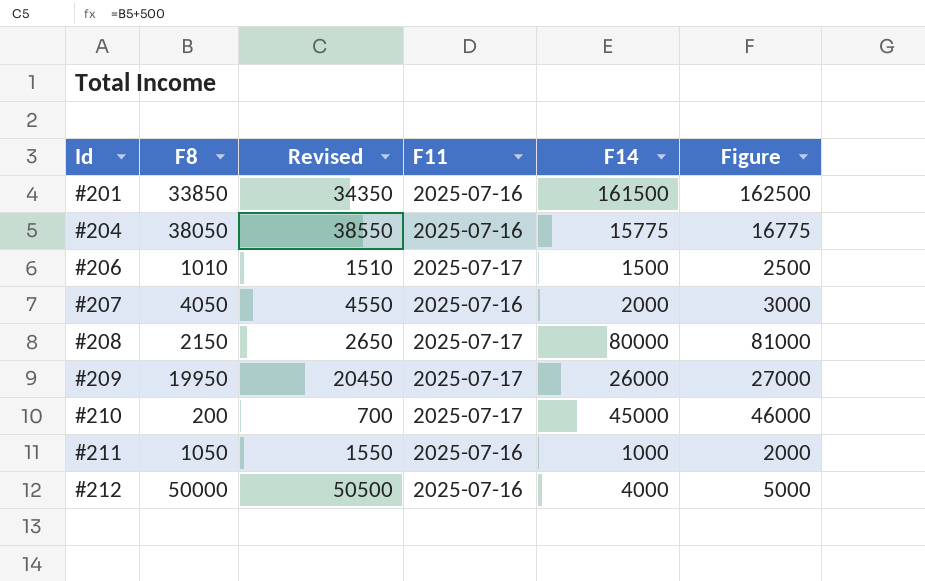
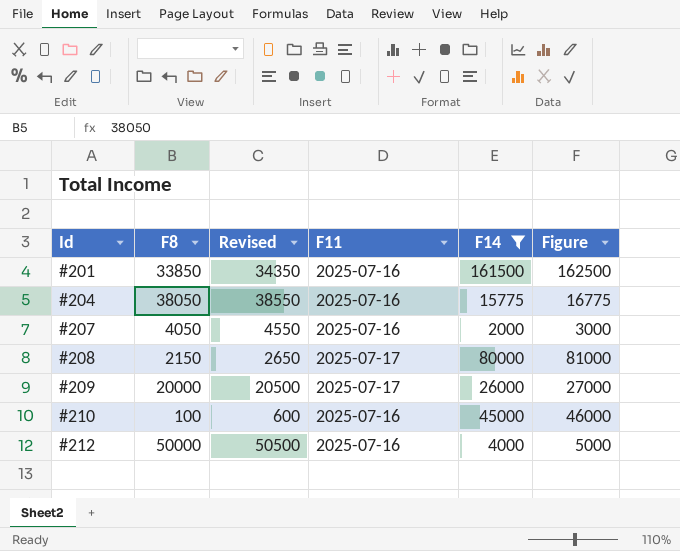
filter: none -> F14 >= 2000
#209 | F8: 19950 -> 20000
#209 | Revised: 20450 -> 20500
#210 | F8: 200 -> 100
#210 | Revised: 700 -> 600
#210 | F11: 2025-07-17 -> 2025-07-16

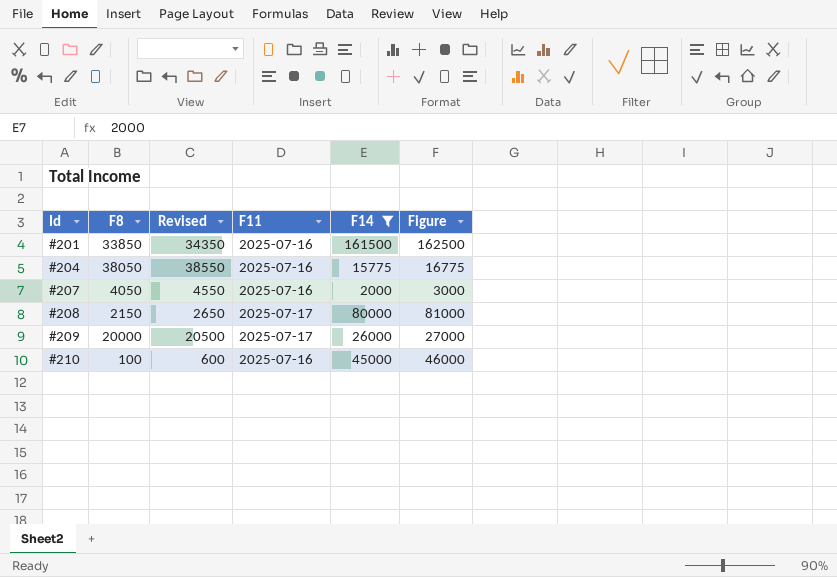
row #212: 50000 | 50500 | 2025-07-16 | 4000 | 5000 -> none

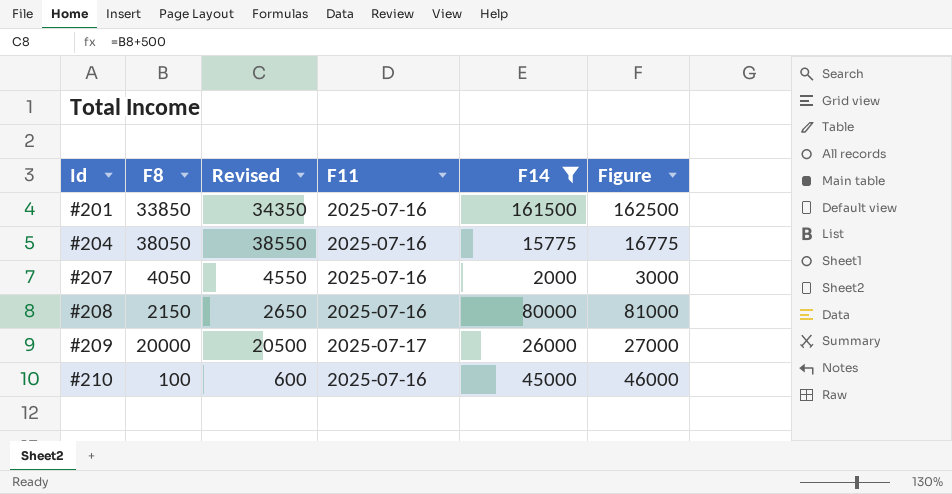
#208 | F11: 2025-07-17 -> 2025-07-16

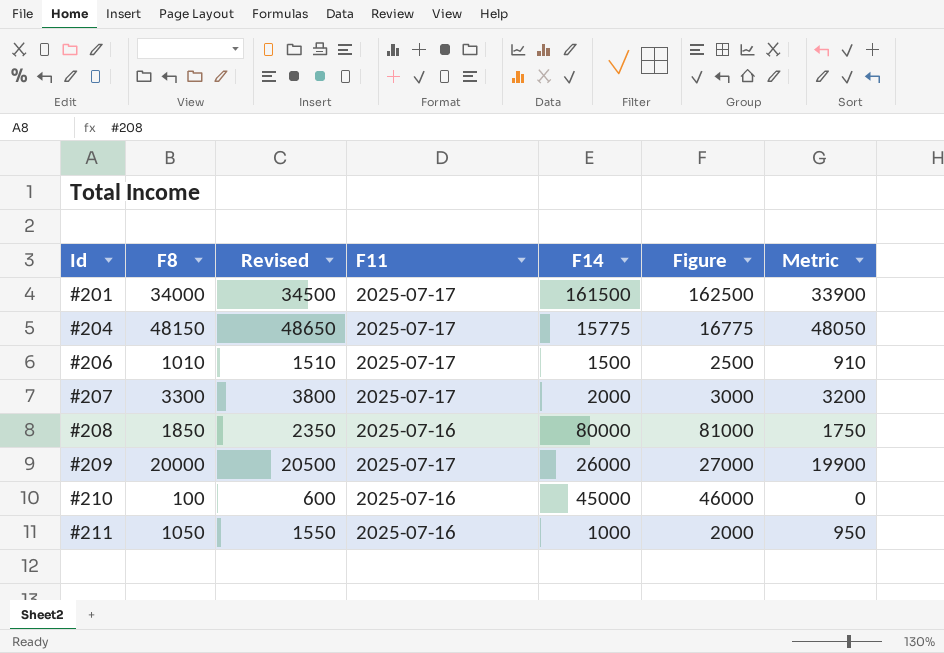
filter: F14 >= 2000 -> none
column Metric | formula: none -> [F8] - 100
#201 | F8: 33850 -> 34000
#201 | Revised: 34350 -> 34500
#201 | F11: 2025-07-16 -> 2025-07-17
#204 | F8: 38050 -> 48150
#204 | Revised: 38550 -> 48650
#204 | F11: 2025-07-16 -> 2025-07-17
#207 | F8: 4050 -> 3300
#207 | Revised: 4550 -> 3800
#207 | F11: 2025-07-16 -> 2025-07-17
#208 | F8: 2150 -> 1850
#208 | Revised: 2650 -> 2350

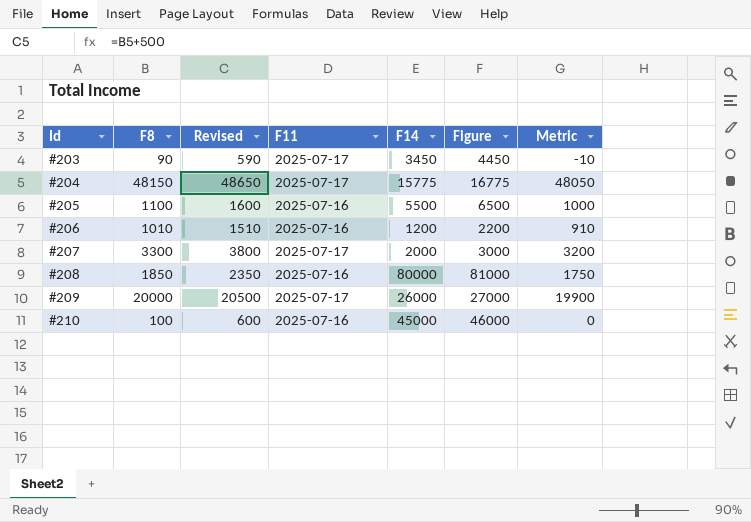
row #201: 34000 | 34500 | 2025-07-17 | 161500 | 162500 | 33900 -> none
row #211: 1050 | 1550 | 2025-07-16 | 1000 | 2000 | 950 -> none
row #203: none -> 90 | 590 | 2025-07-17 | 3450 | 4450 | -10
row #205: none -> 1100 | 1600 | 2025-07-16 | 5500 | 6500 | 1000
#206 | F11: 2025-07-17 -> 2025-07-16
#206 | F14: 1500 -> 1200
#206 | Figure: 2500 -> 2200

